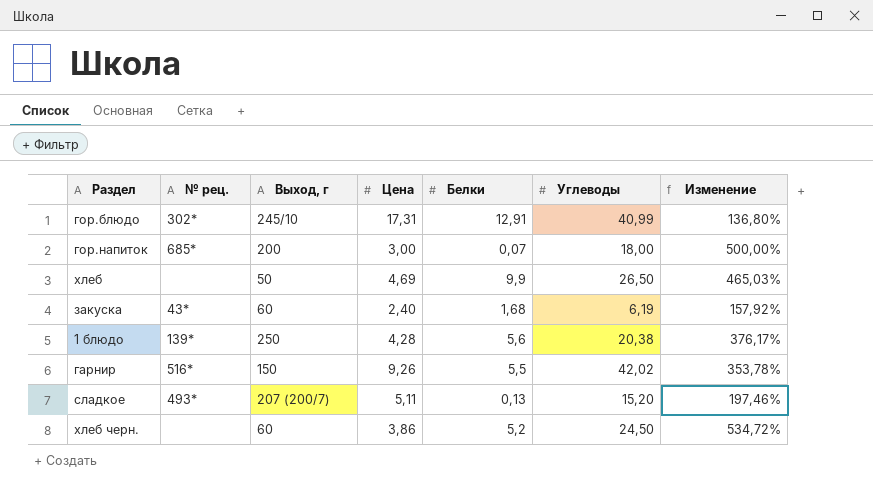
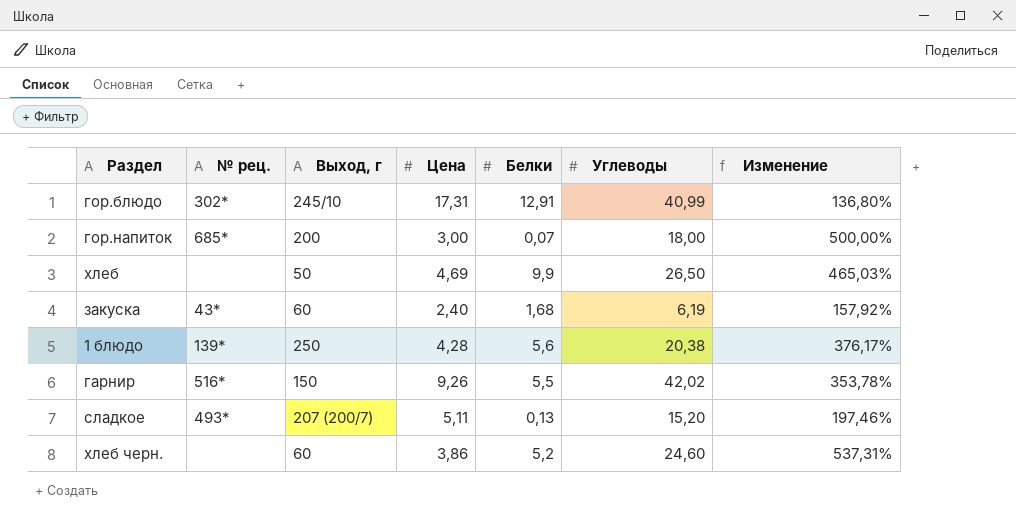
хлеб черн. | Углеводы: 24,50 -> 24,60
хлеб черн. | Изменение: 534,72% -> 537,31%

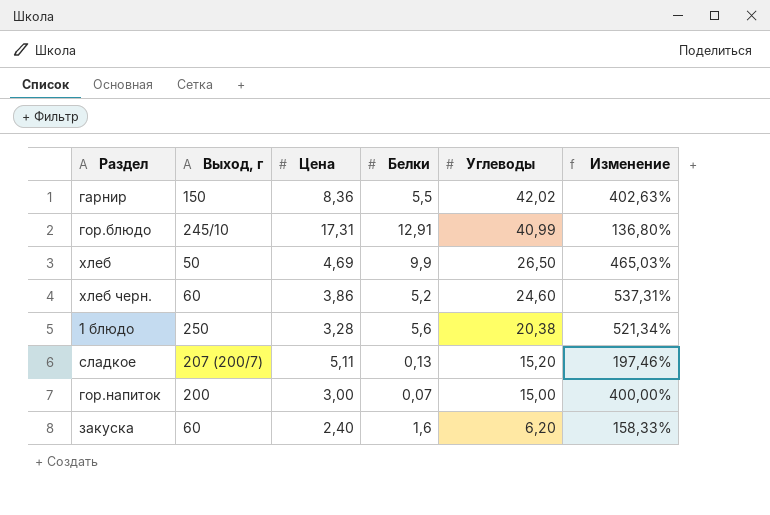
row order: none -> Углеводы descending
column № рец. | position: 2 -> none
гарнир | Цена: 9,26 -> 8,36
гарнир | Изменение: 353,78% -> 402,63%
1 блюдо | Цена: 4,28 -> 3,28
1 блюдо | Изменение: 376,17% -> 521,34%
гор.напиток | Углеводы: 18,00 -> 15,00
гор.напиток | Изменение: 500,00% -> 400,00%
закуска | Белки: 1,68 -> 1,6
закуска | Углеводы: 6,19 -> 6,20
закуска | Изменение: 157,92% -> 158,33%

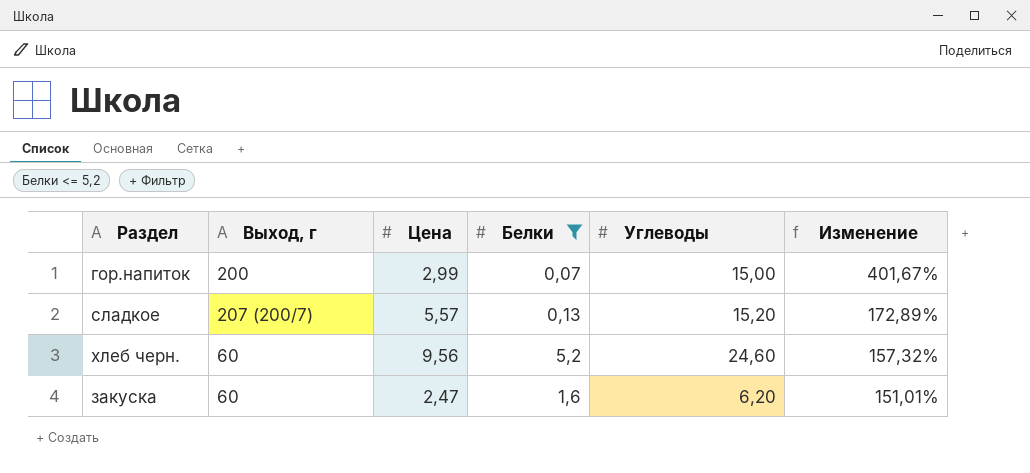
filter: none -> Белки <= 5,2
row order: Углеводы descending -> Изменение descending
гор.напиток | Цена: 3,00 -> 2,99
гор.напиток | Изменение: 400,00% -> 401,67%
сладкое | Цена: 5,11 -> 5,57
сладкое | Изменение: 197,46% -> 172,89%
хлеб черн. | Цена: 3,86 -> 9,56
хлеб черн. | Изменение: 537,31% -> 157,32%
закуска | Цена: 2,40 -> 2,47
закуска | Изменение: 158,33% -> 151,01%

